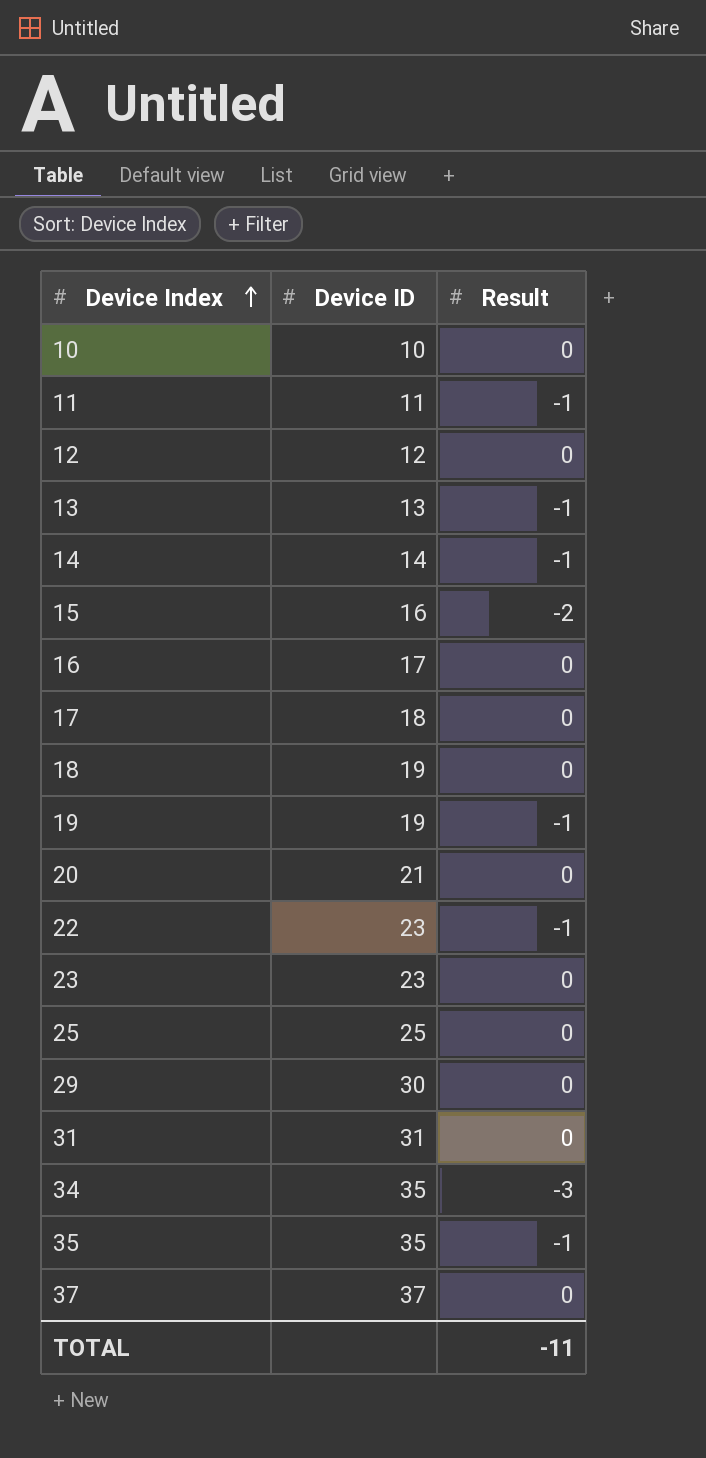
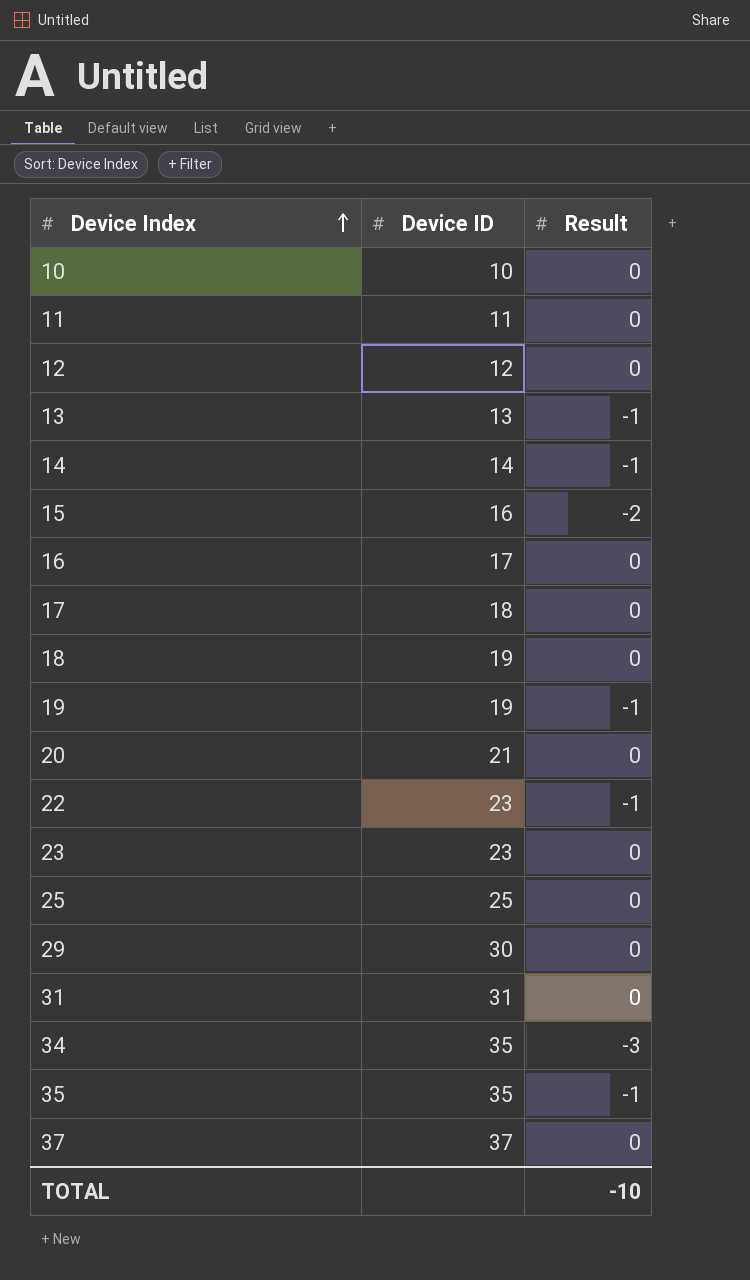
11 | Result: -1 -> 0
TOTAL | Result: -11 -> -10

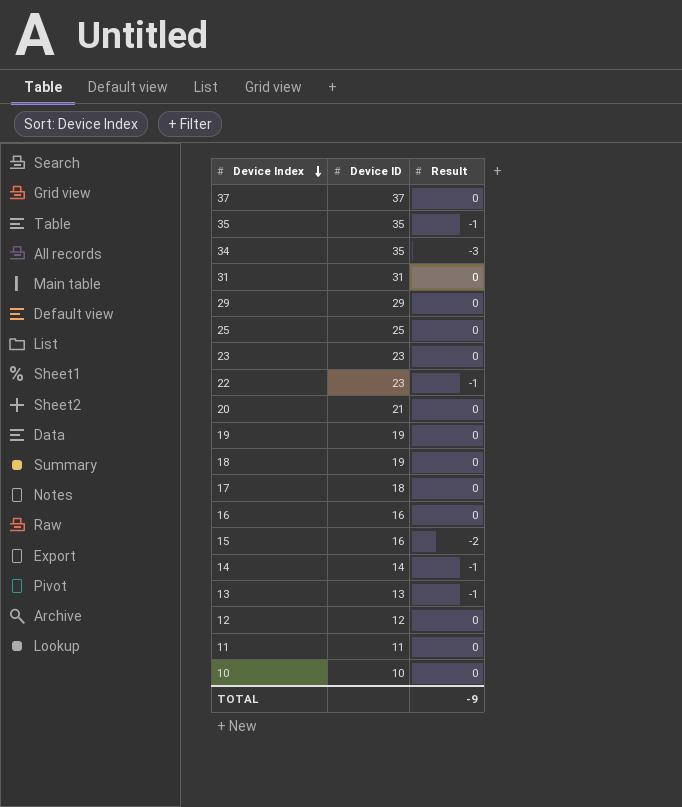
row order: Device Index ascending -> Device Index descending
29 | Device ID: 30 -> 29
19 | Result: -1 -> 0
16 | Device ID: 17 -> 16
TOTAL | Result: -10 -> -9

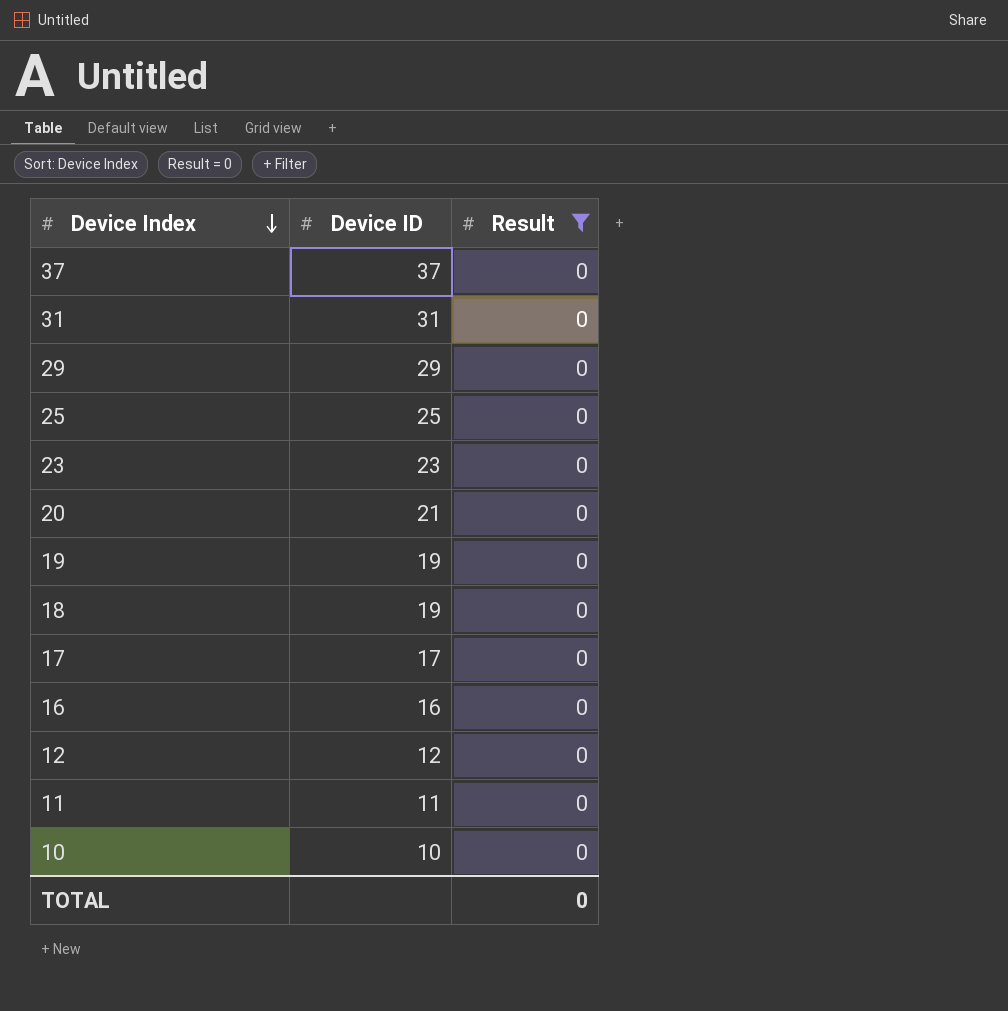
filter: none -> Result = 0
17 | Device ID: 18 -> 17
TOTAL | Result: -9 -> 0

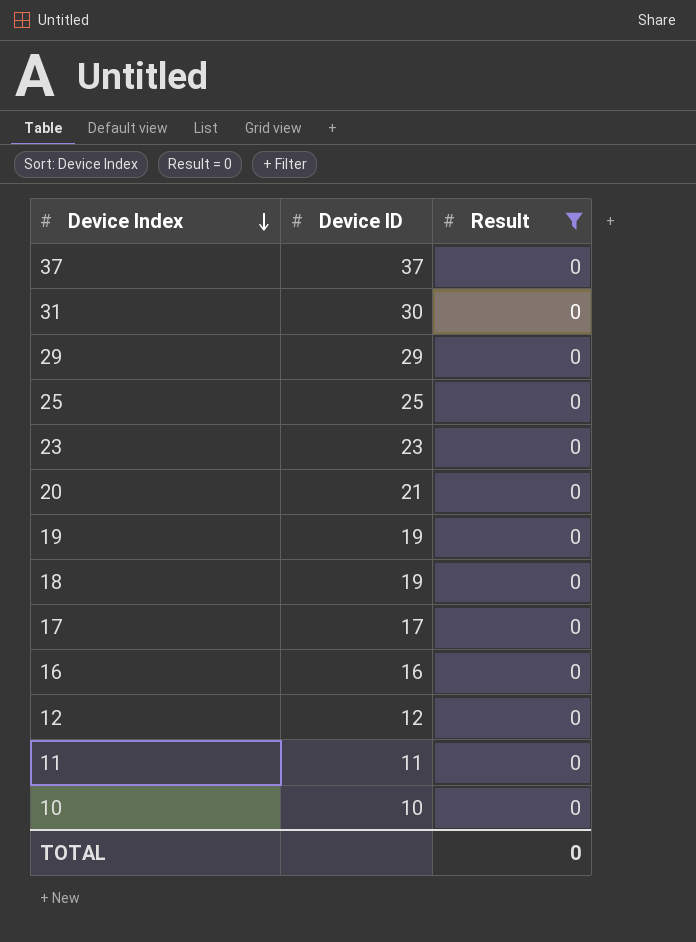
31 | Device ID: 31 -> 30

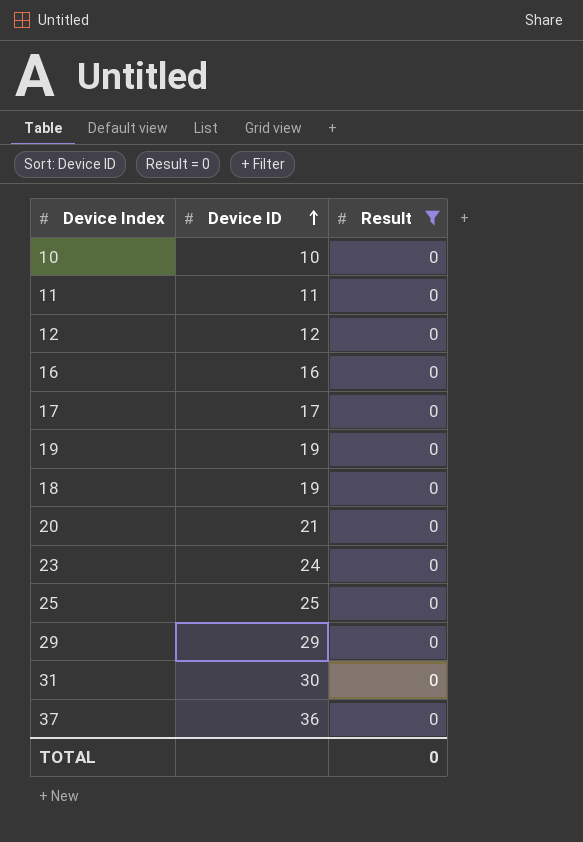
row order: Device Index descending -> Device ID ascending
23 | Device ID: 23 -> 24
37 | Device ID: 37 -> 36

